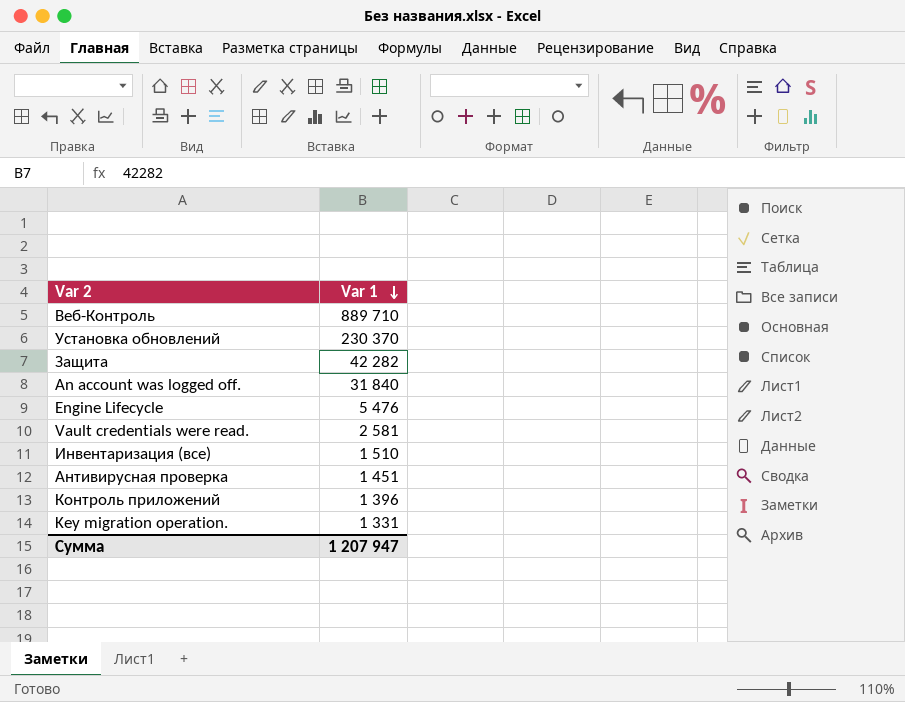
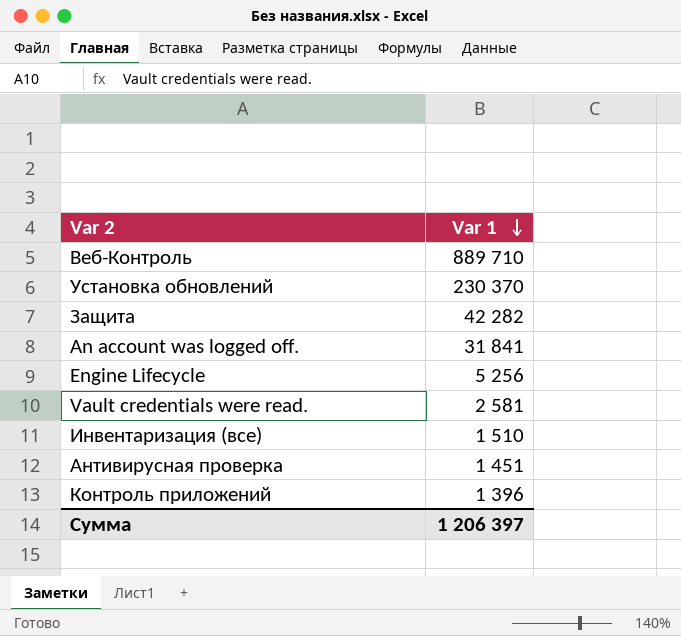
row Key migration operation.: 1 331 -> none
An account was logged off. | Var 1: 31 840 -> 31 841
Engine Lifecycle | Var 1: 5 476 -> 5 256
Сумма | Var 1: 1 207 947 -> 1 206 397

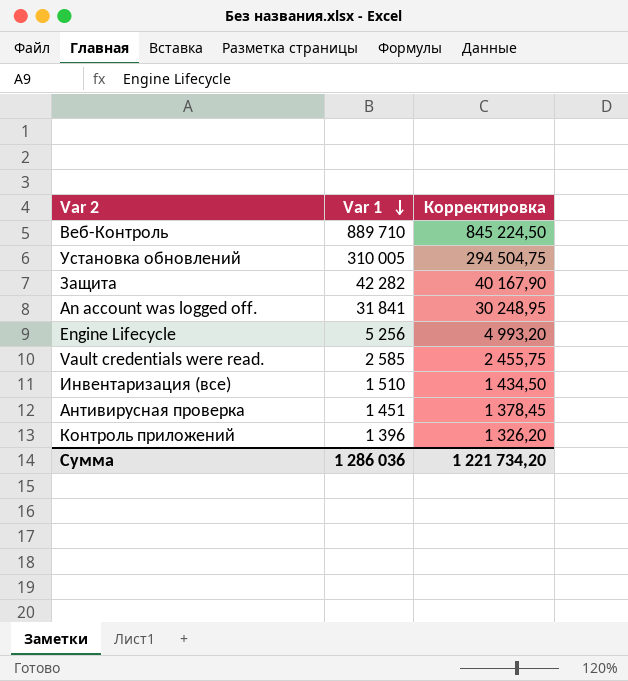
column Корректировка | formula: none -> [Var 1] * 0,95
Установка обновлений | Var 1: 230 370 -> 310 005
Vault credentials were read. | Var 1: 2 581 -> 2 585
Сумма | Var 1: 1 206 397 -> 1 286 036

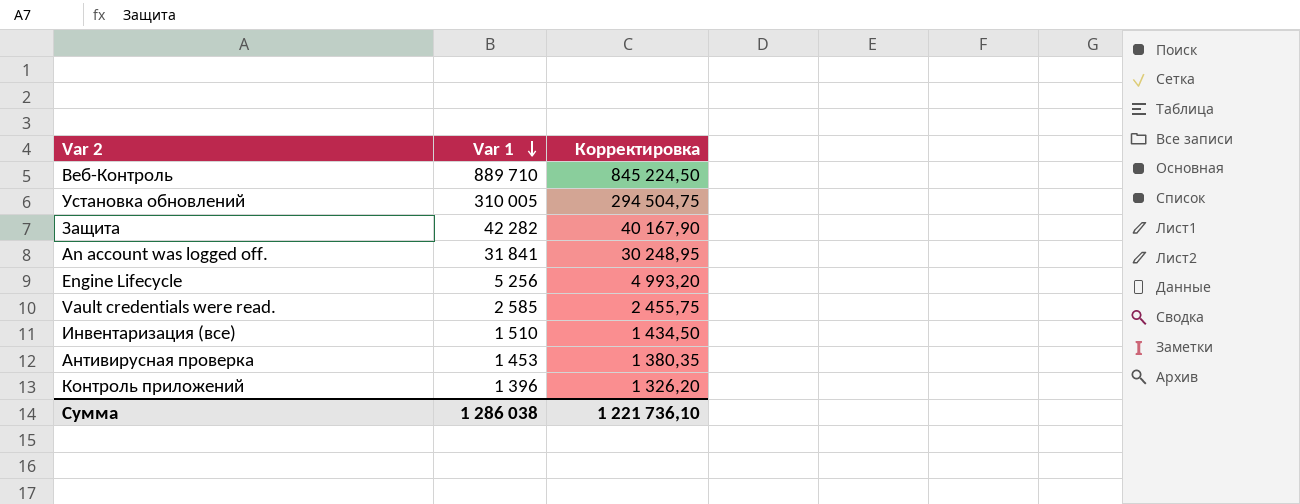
Антивирусная проверка | Var 1: 1 451 -> 1 453
Антивирусная проверка | Корректировка: 1 378,45 -> 1 380,35
Сумма | Var 1: 1 286 036 -> 1 286 038
Сумма | Корректировка: 1 221 734,20 -> 1 221 736,10

